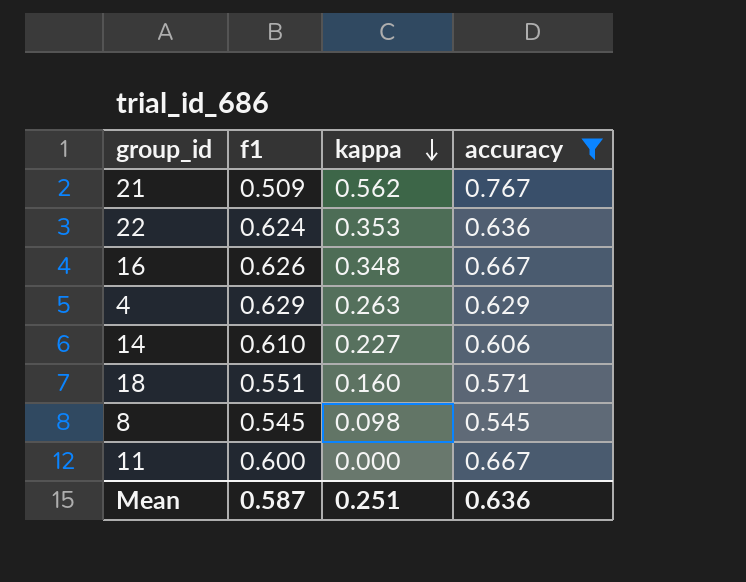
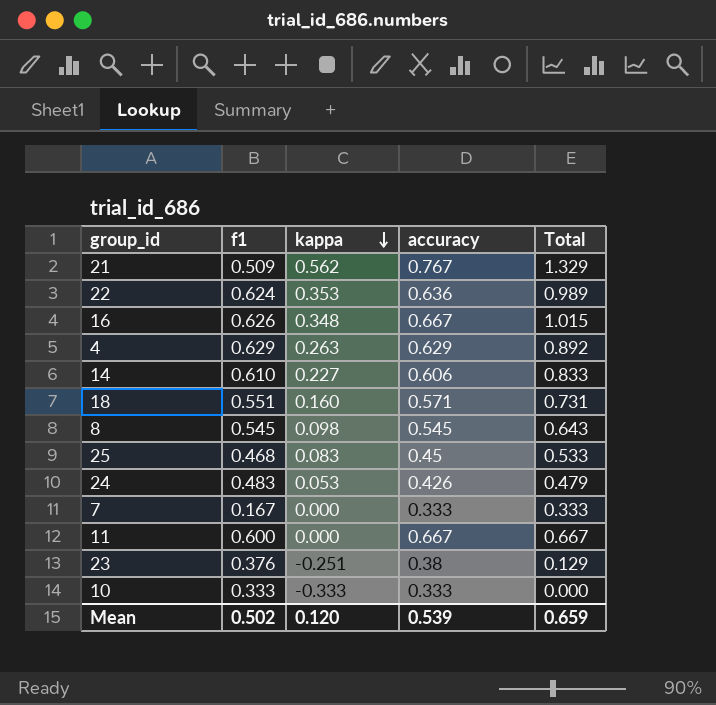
filter: accuracy >= 0.545 -> none
column Total | formula: none -> [kappa] + [accuracy]
Mean | f1: 0.587 -> 0.502
Mean | kappa: 0.251 -> 0.120
Mean | accuracy: 0.636 -> 0.539

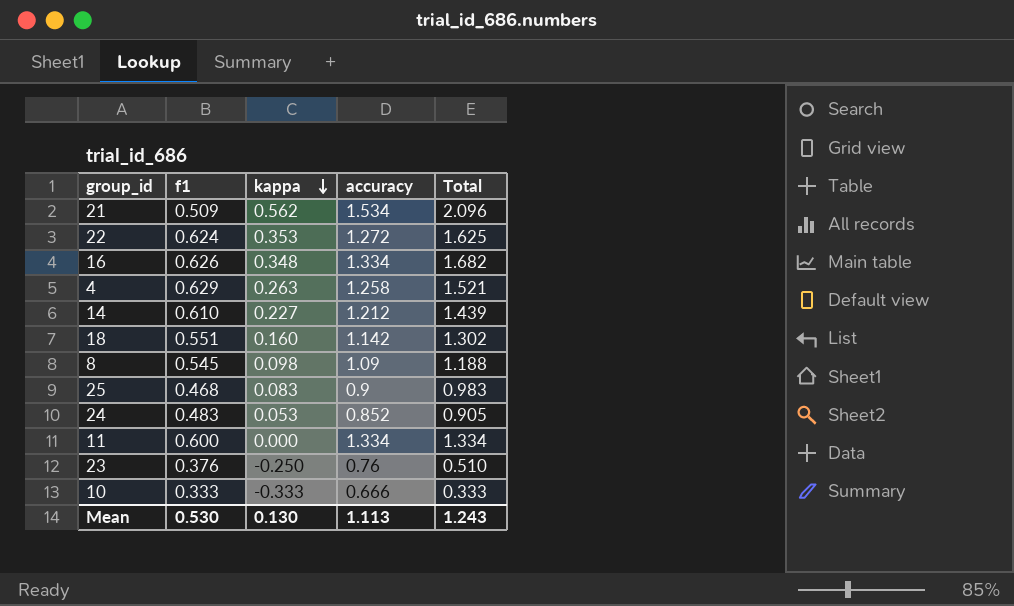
row 7: 0.167 | 0.000 | 0.333 | 0.333 -> none
21 | accuracy: 0.767 -> 1.534
21 | Total: 1.329 -> 2.096
22 | accuracy: 0.636 -> 1.272
22 | Total: 0.989 -> 1.625
16 | accuracy: 0.667 -> 1.334
16 | Total: 1.015 -> 1.682
4 | accuracy: 0.629 -> 1.258
4 | Total: 0.892 -> 1.521
14 | accuracy: 0.606 -> 1.212
14 | Total: 0.833 -> 1.439
18 | accuracy: 0.571 -> 1.142
18 | Total: 0.731 -> 1.302
8 | accuracy: 0.545 -> 1.09
8 | Total: 0.643 -> 1.188
25 | accuracy: 0.45 -> 0.9
25 | Total: 0.533 -> 0.983
24 | accuracy: 0.426 -> 0.852
24 | Total: 0.479 -> 0.905
11 | accuracy: 0.667 -> 1.334
11 | Total: 0.667 -> 1.334
23 | kappa: -0.251 -> -0.250
23 | accuracy: 0.38 -> 0.76
23 | Total: 0.129 -> 0.510
10 | accuracy: 0.333 -> 0.666
10 | Total: 0.000 -> 0.333
Mean | f1: 0.502 -> 0.530
Mean | kappa: 0.120 -> 0.130
Mean | accuracy: 0.539 -> 1.113
Mean | Total: 0.659 -> 1.243

